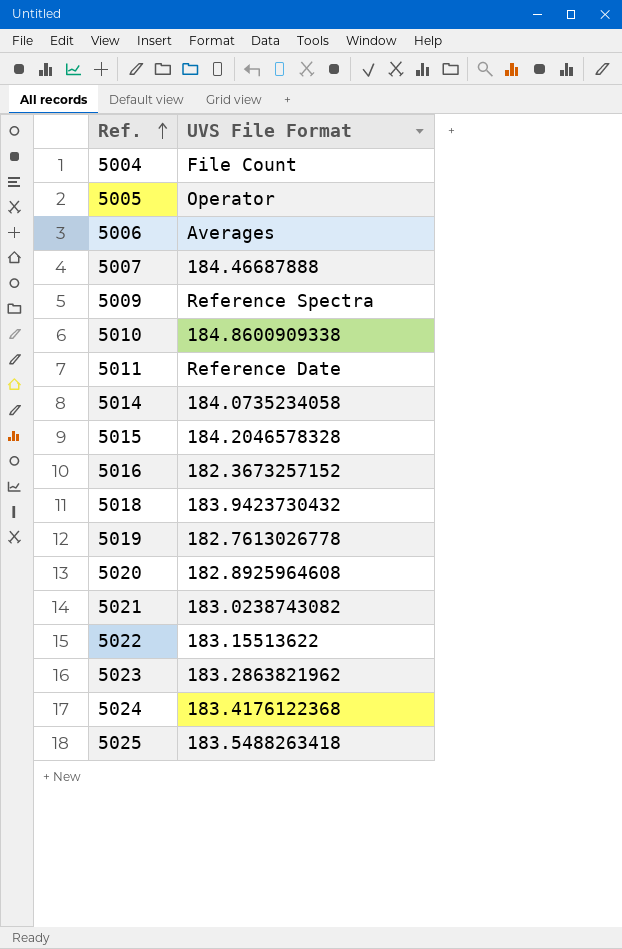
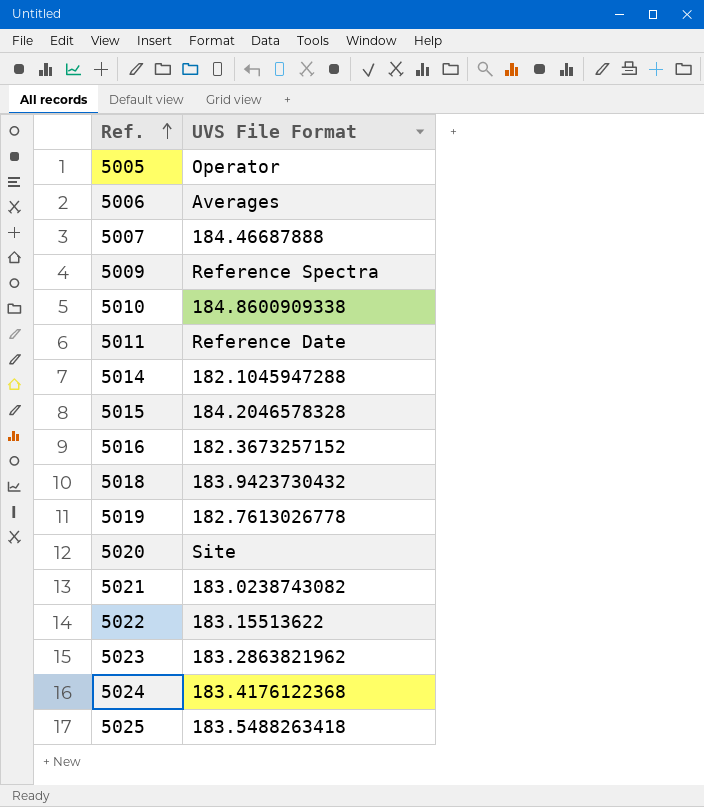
row 5004: File Count -> none
5014 | UVS File Format: 184.0735234058 -> 182.1045947288
5020 | UVS File Format: 182.8925964608 -> Site

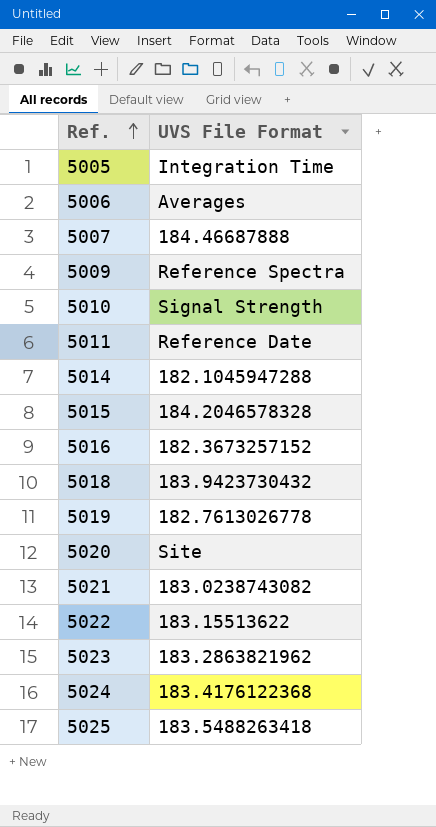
5005 | UVS File Format: Operator -> Integration Time
5010 | UVS File Format: 184.8600909338 -> Signal Strength

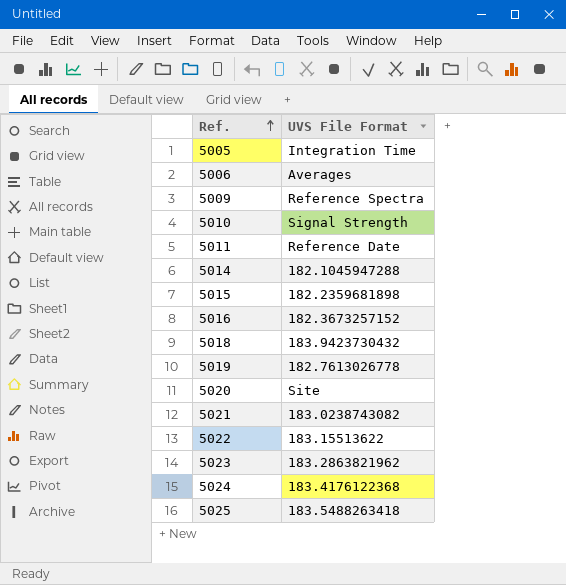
row 5007: 184.46687888 -> none
5015 | UVS File Format: 184.2046578328 -> 182.2359681898

